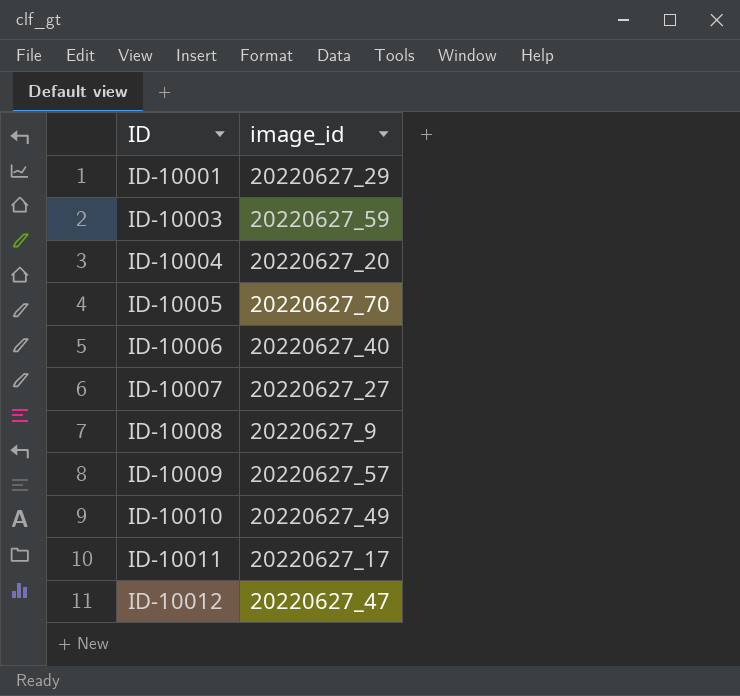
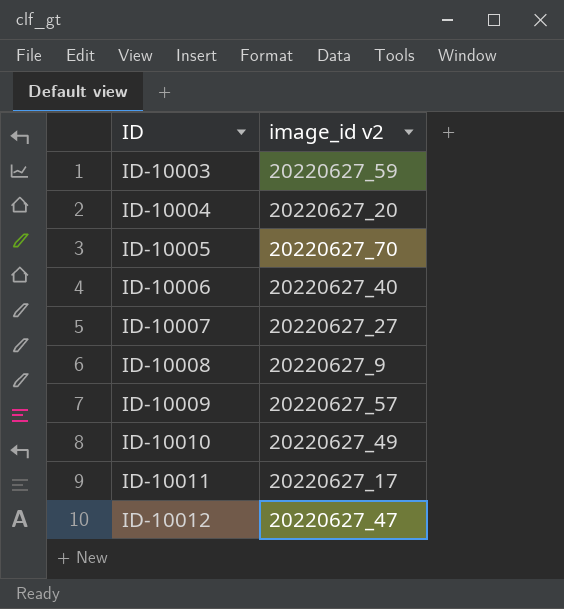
column name: image_id -> image_id v2
row ID-10001: 20220627_29 -> none

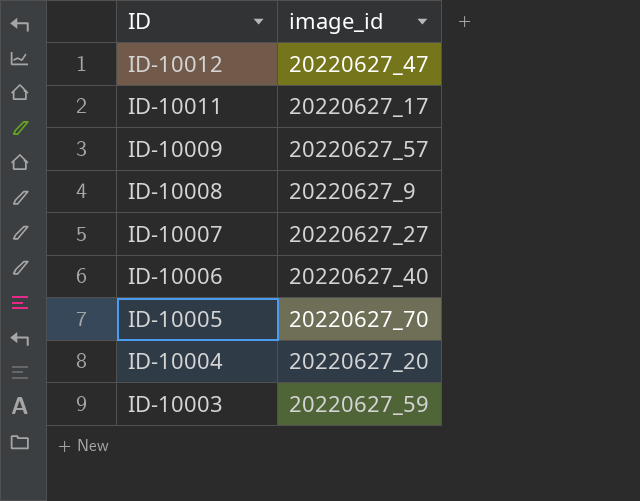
row order: ID ascending -> ID descending
column name: image_id v2 -> image_id
row ID-10010: 20220627_49 -> none

